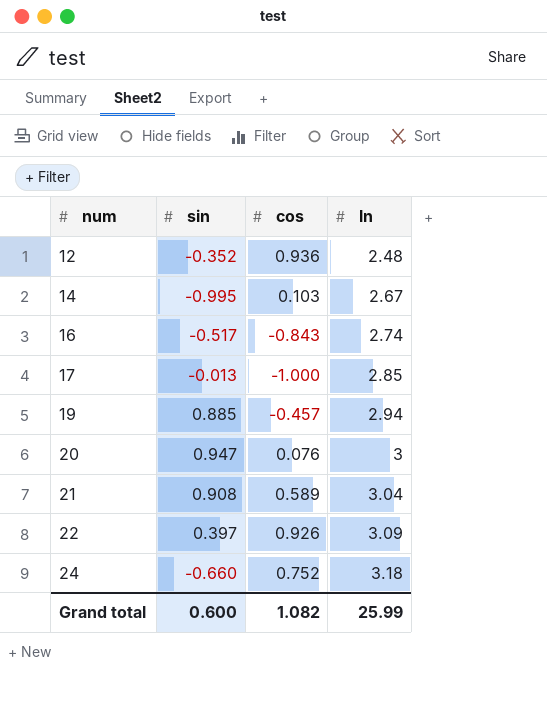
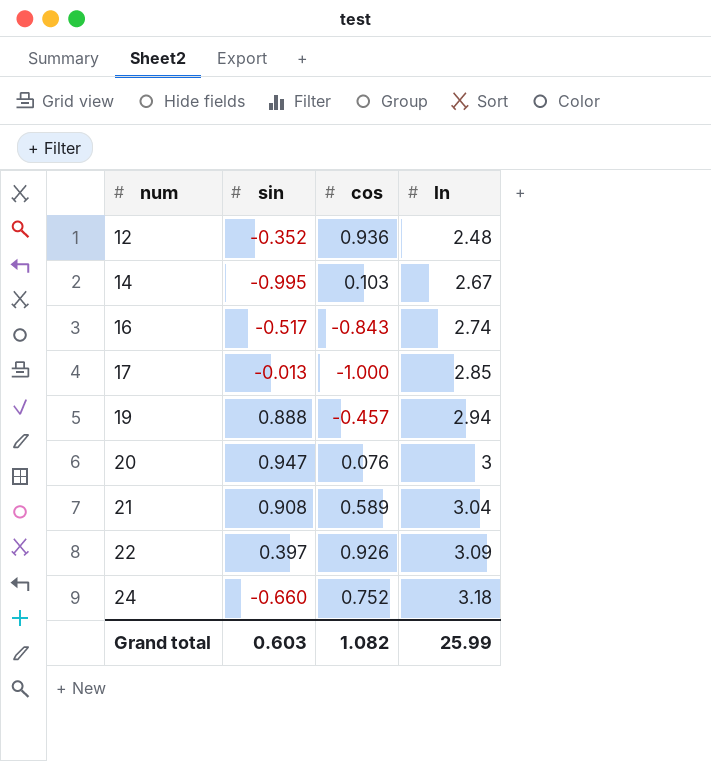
19 | sin: 0.885 -> 0.888
Grand total | sin: 0.600 -> 0.603

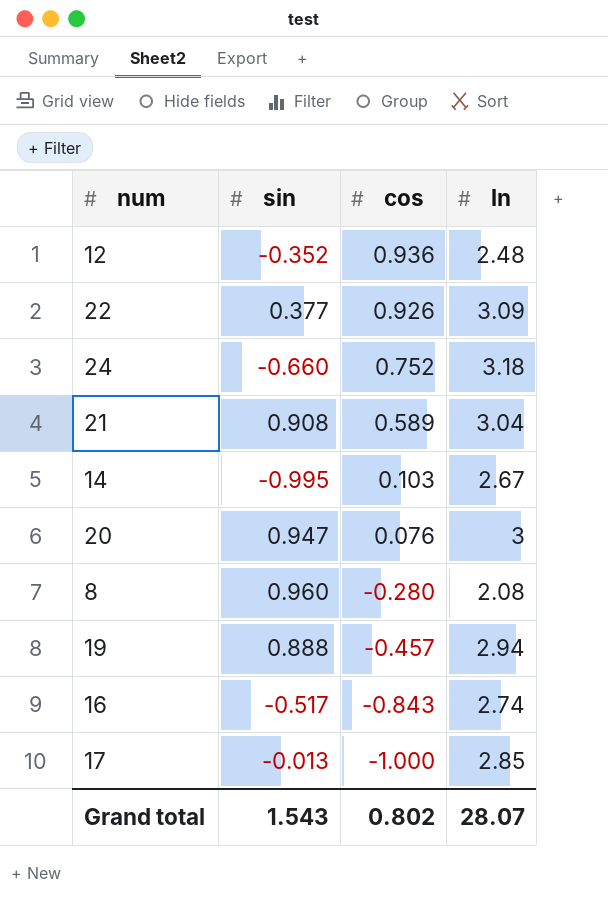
row order: num ascending -> cos descending
22 | sin: 0.397 -> 0.377
row 8: none -> 0.960 | -0.280 | 2.08
Grand total | sin: 0.603 -> 1.543
Grand total | cos: 1.082 -> 0.802
Grand total | ln: 25.99 -> 28.07

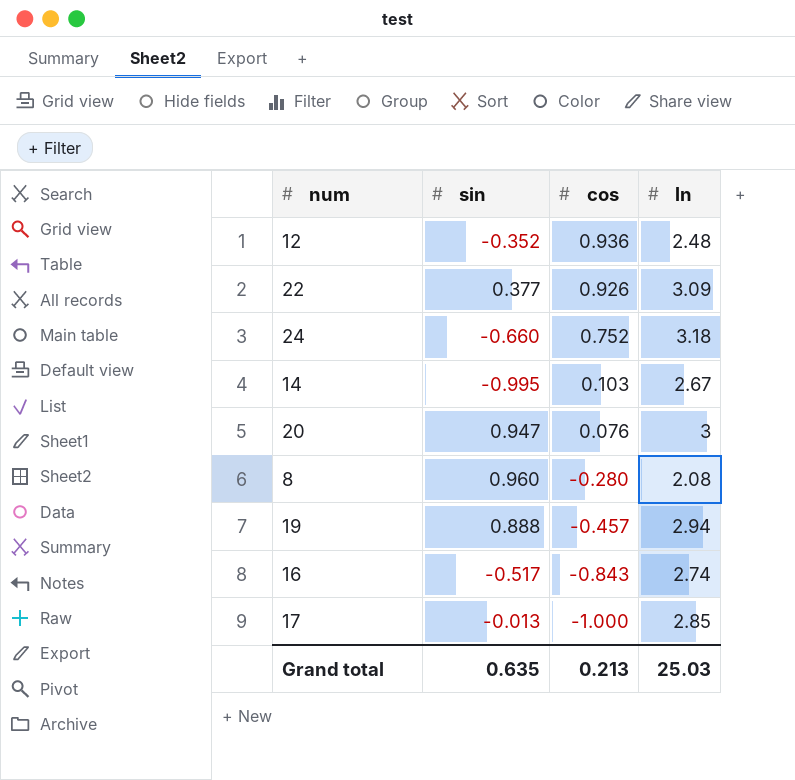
row 21: 0.908 | 0.589 | 3.04 -> none
Grand total | sin: 1.543 -> 0.635
Grand total | cos: 0.802 -> 0.213
Grand total | ln: 28.07 -> 25.03

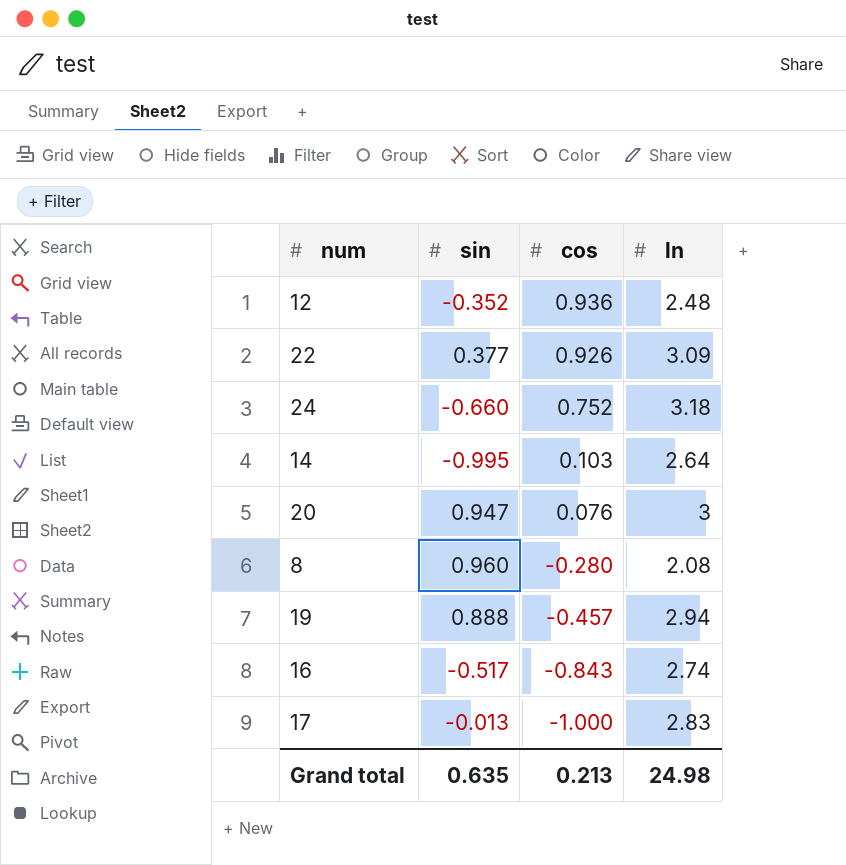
14 | ln: 2.67 -> 2.64
17 | ln: 2.85 -> 2.83
Grand total | ln: 25.03 -> 24.98

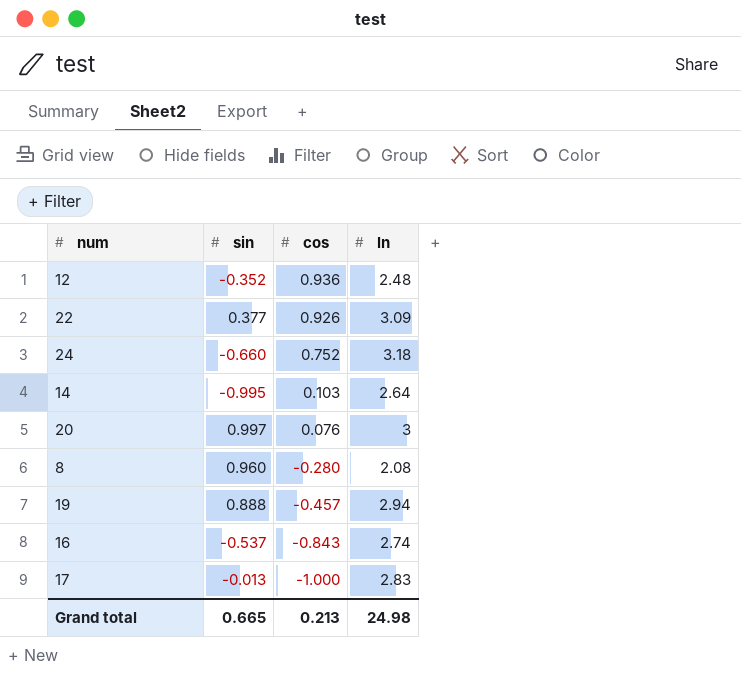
20 | sin: 0.947 -> 0.997
16 | sin: -0.517 -> -0.537
Grand total | sin: 0.635 -> 0.665

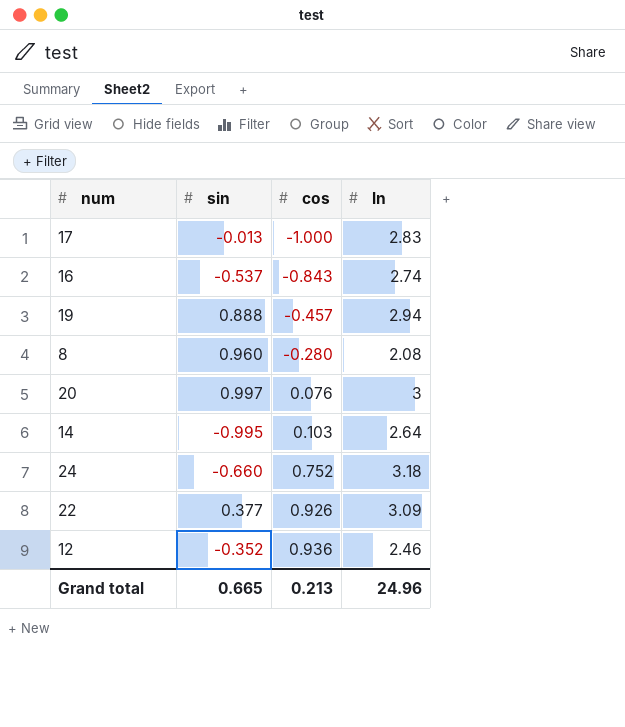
row order: cos descending -> cos ascending
12 | ln: 2.48 -> 2.46
Grand total | ln: 24.98 -> 24.96

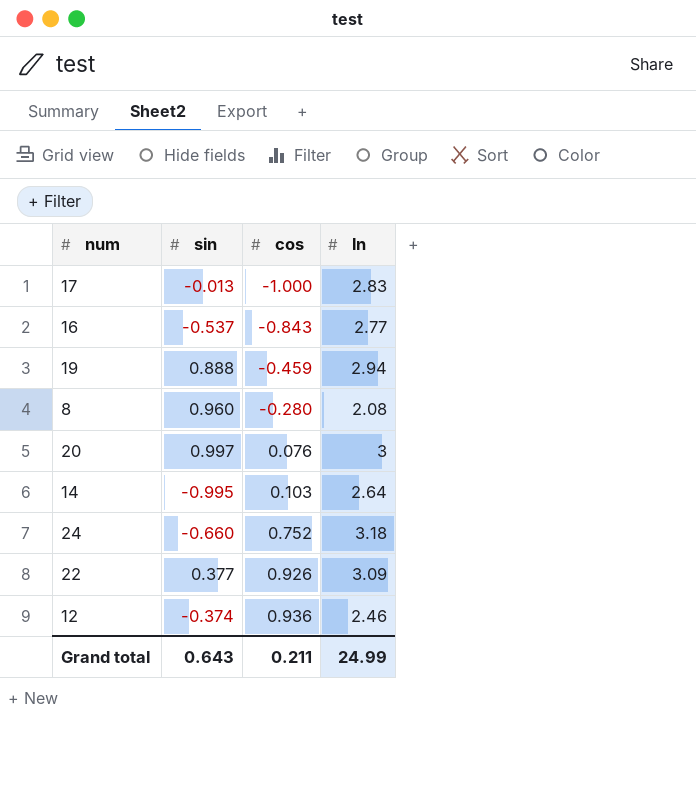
16 | ln: 2.74 -> 2.77
19 | cos: -0.457 -> -0.459
12 | sin: -0.352 -> -0.374
Grand total | sin: 0.665 -> 0.643
Grand total | cos: 0.213 -> 0.211
Grand total | ln: 24.96 -> 24.99

